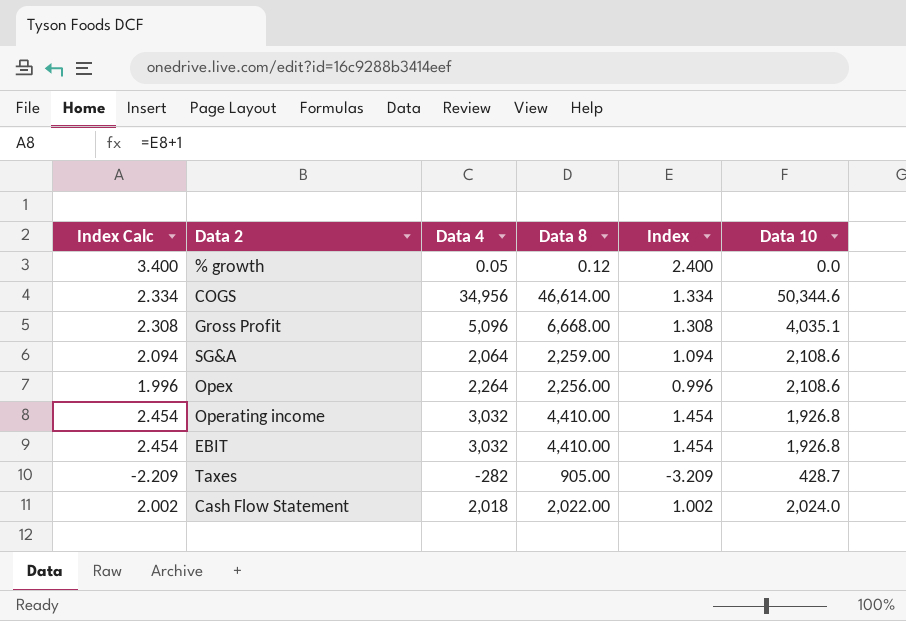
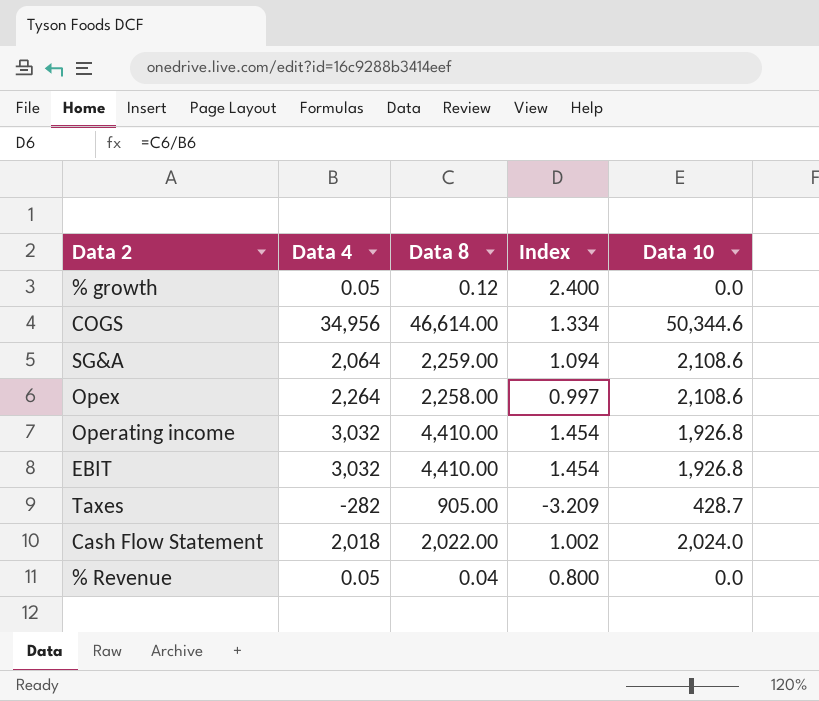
column Index Calc | formula: [Index] + 1 -> none
row Gross Profit: 2.308 | 5,096 | 6,668.00 | 1.308 | 4,035.1 -> none
Opex | Data 8: 2,256.00 -> 2,258.00
Opex | Index: 0.996 -> 0.997
row % Revenue: none -> 0.05 | 0.04 | 0.800 | 0.0

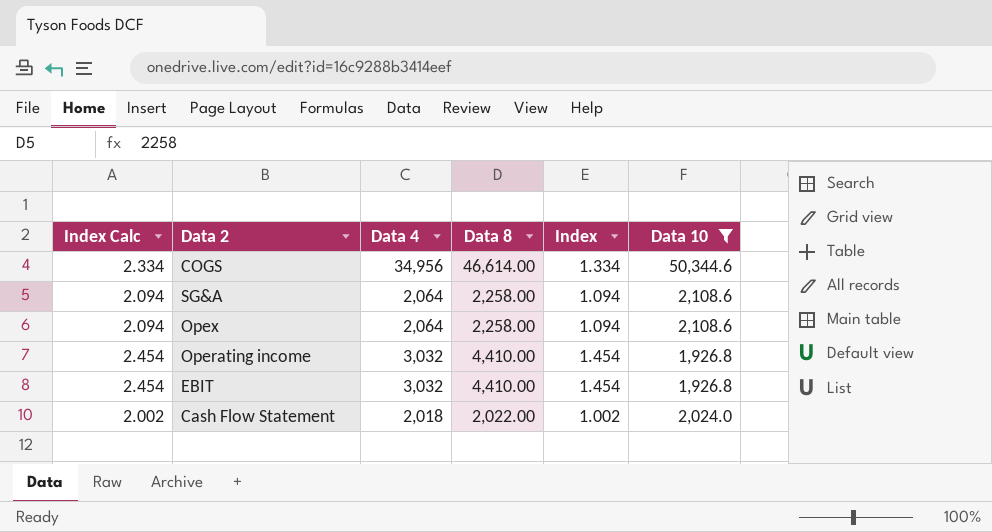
filter: none -> Data 10 >= 1,926.8
column Index Calc | formula: none -> [Index] + 1
SG&A | Data 8: 2,259.00 -> 2,258.00
Opex | Data 4: 2,264 -> 2,064
Opex | Index: 0.997 -> 1.094

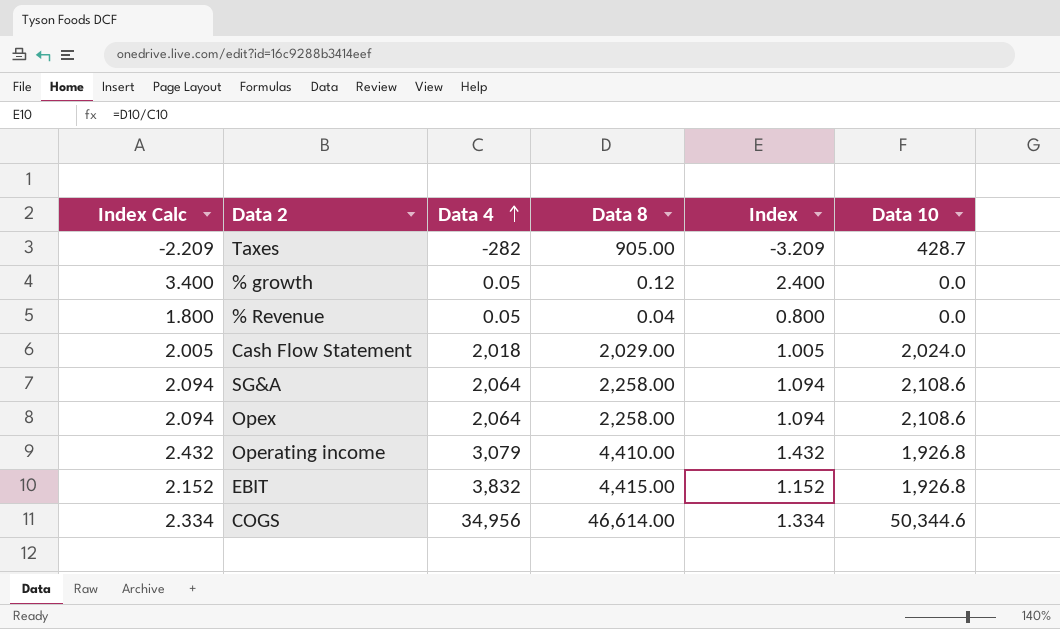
filter: Data 10 >= 1,926.8 -> none
row order: none -> Data 4 ascending
Cash Flow Statement | Index Calc: 2.002 -> 2.005
Cash Flow Statement | Data 8: 2,022.00 -> 2,029.00
Cash Flow Statement | Index: 1.002 -> 1.005
Operating income | Index Calc: 2.454 -> 2.432
Operating income | Data 4: 3,032 -> 3,079
Operating income | Index: 1.454 -> 1.432
EBIT | Index Calc: 2.454 -> 2.152
EBIT | Data 4: 3,032 -> 3,832
EBIT | Data 8: 4,410.00 -> 4,415.00
EBIT | Index: 1.454 -> 1.152

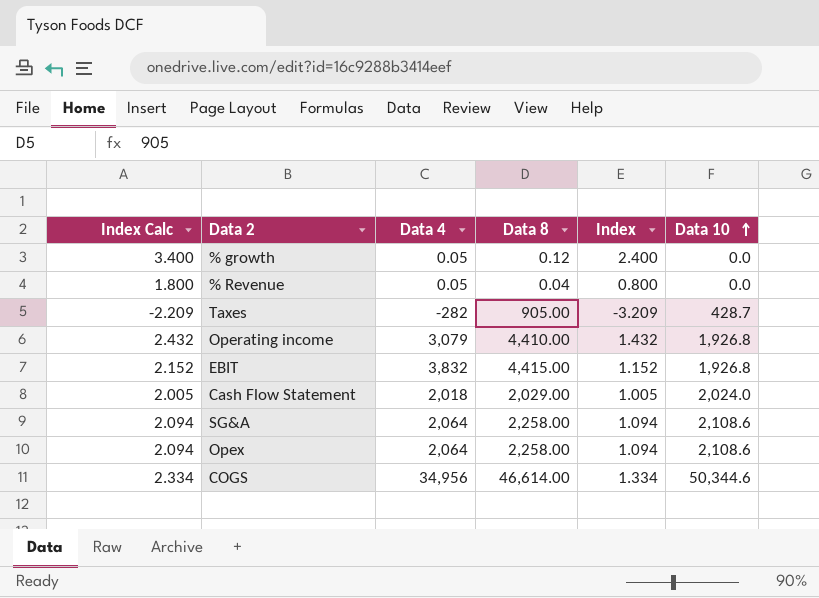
row order: Data 4 ascending -> Data 10 ascending

